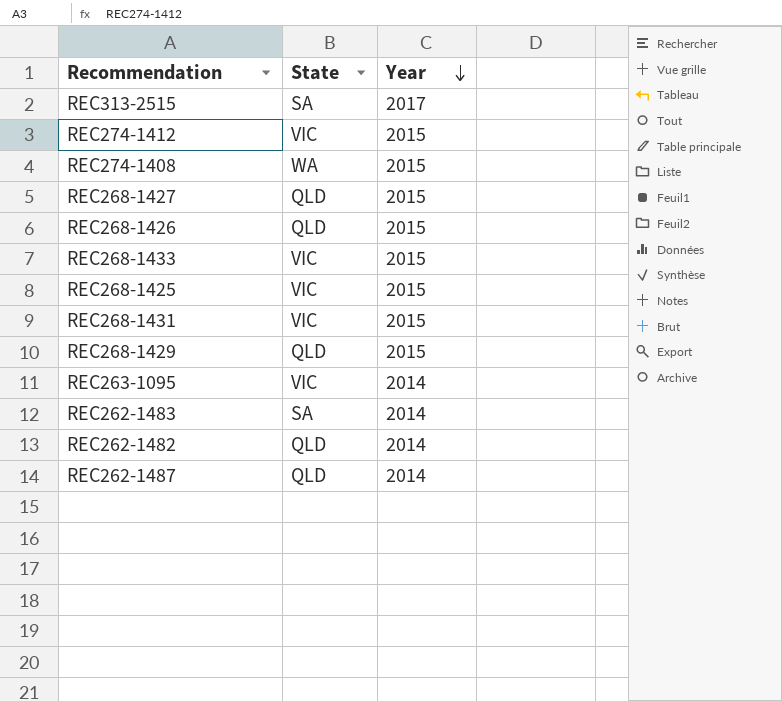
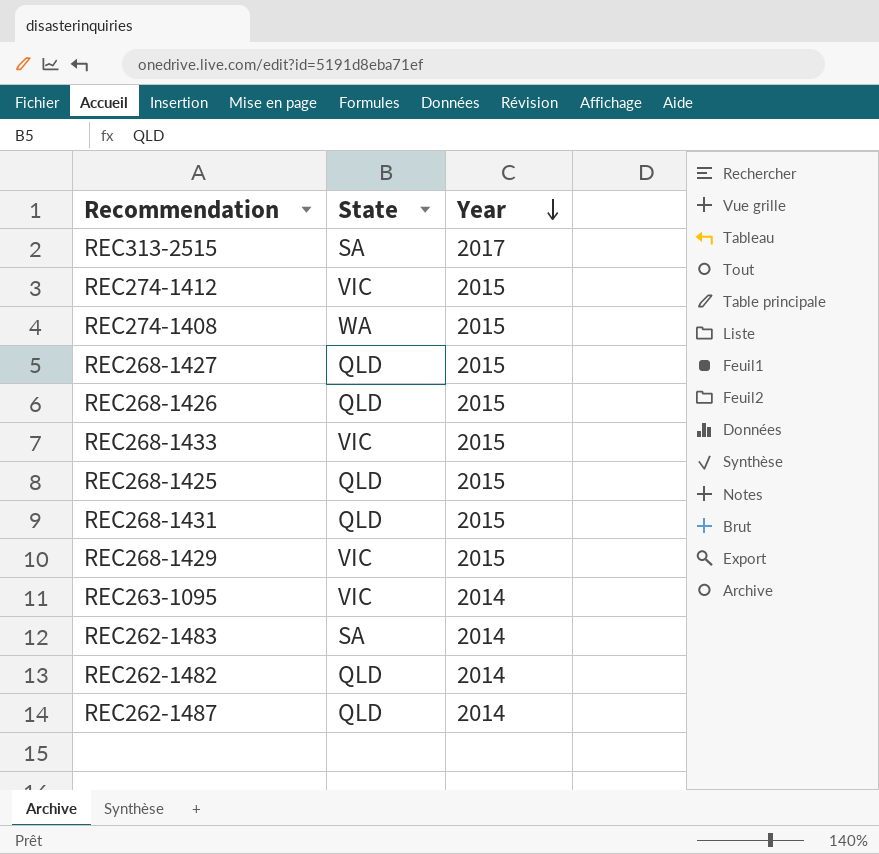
REC268-1425 | State: VIC -> QLD
REC268-1431 | State: VIC -> QLD
REC268-1429 | State: QLD -> VIC

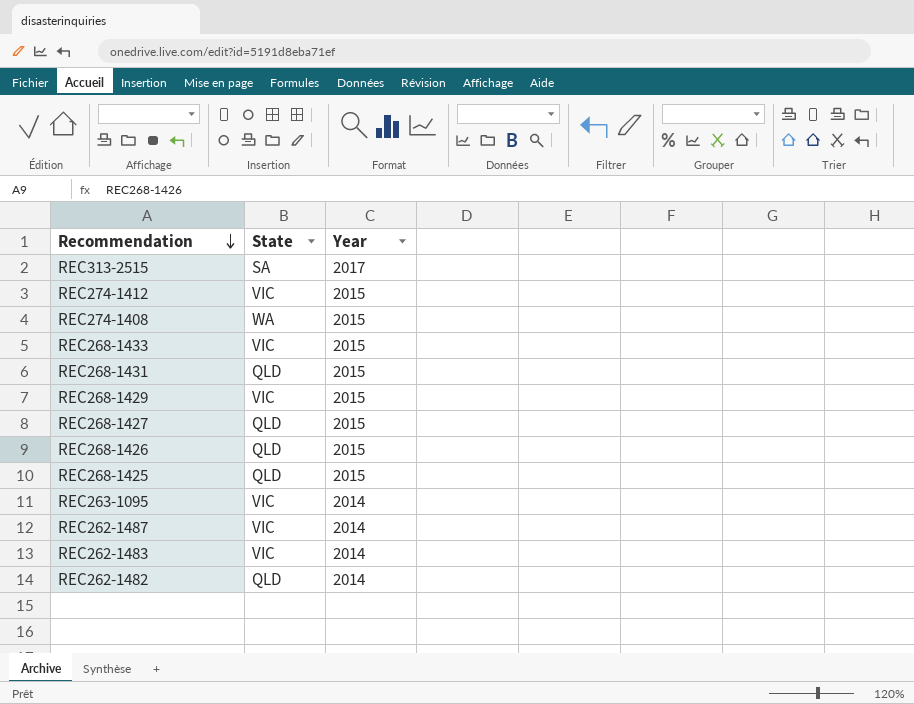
row order: Year descending -> Recommendation descending
REC262-1487 | State: QLD -> VIC
REC262-1483 | State: SA -> VIC

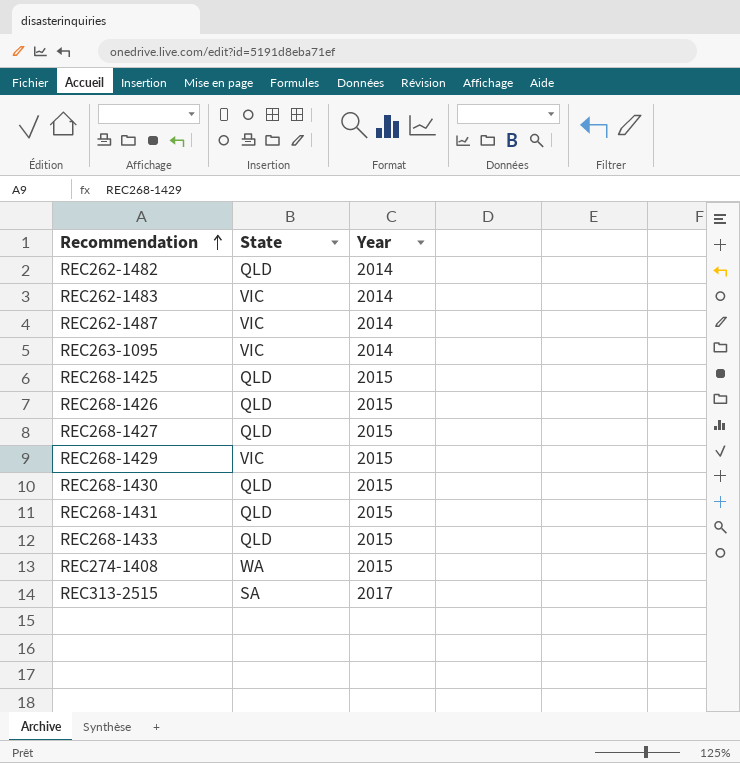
row order: Recommendation descending -> Recommendation ascending
row REC274-1412: VIC | 2015 -> none
row REC268-1430: none -> QLD | 2015
REC268-1433 | State: VIC -> QLD

